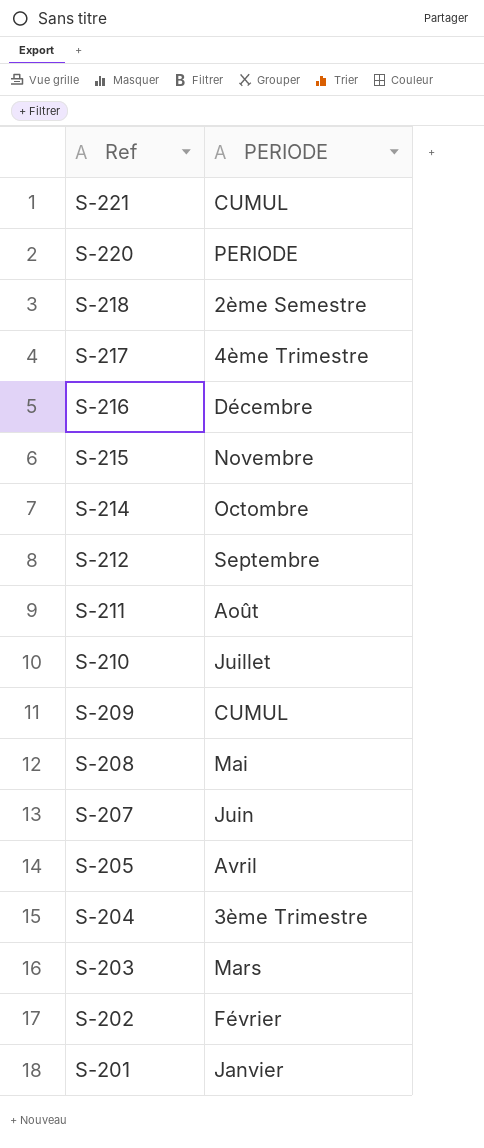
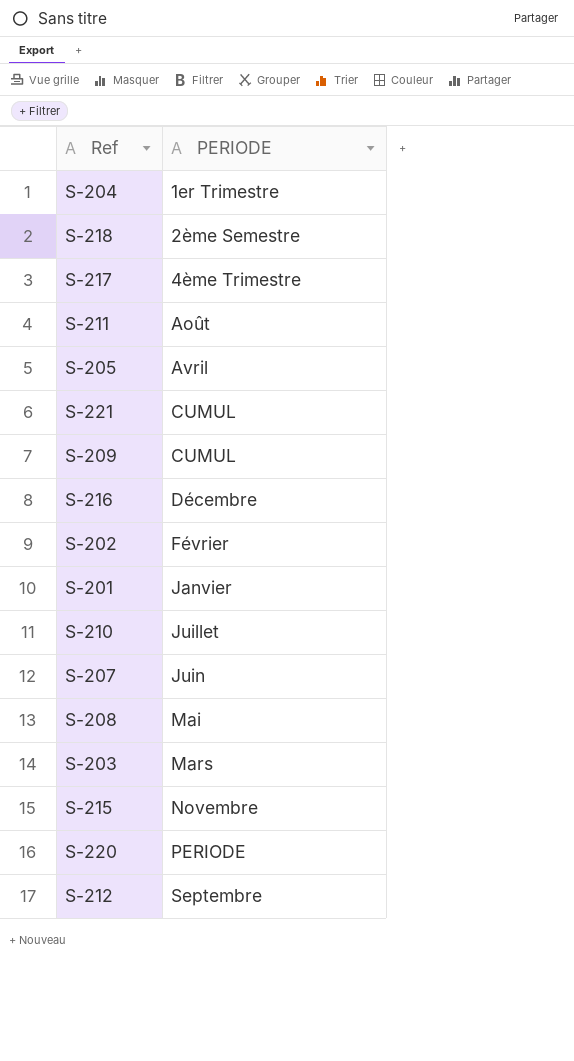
row order: Ref descending -> PERIODE ascending
row S-214: Octombre -> none
S-204 | PERIODE: 3ème Trimestre -> 1er Trimestre

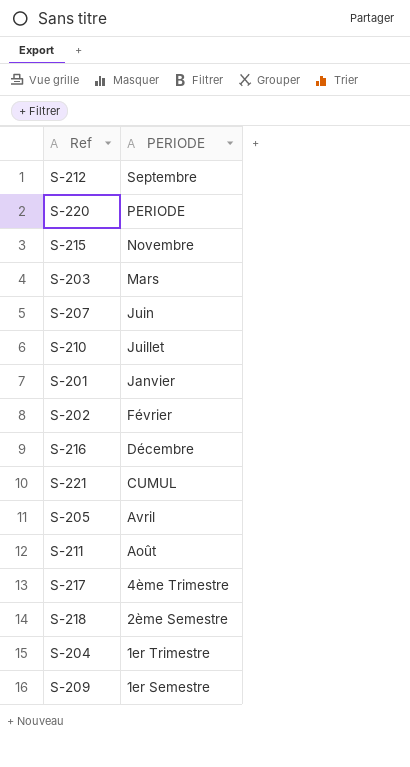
row order: PERIODE ascending -> PERIODE descending
row S-208: Mai -> none
S-209 | PERIODE: CUMUL -> 1er Semestre

